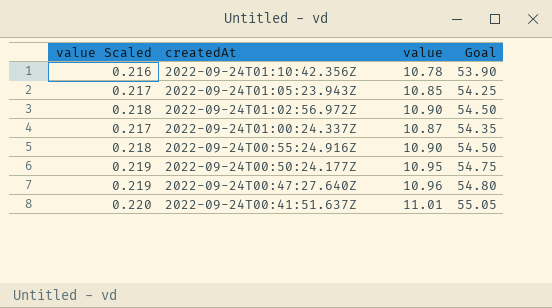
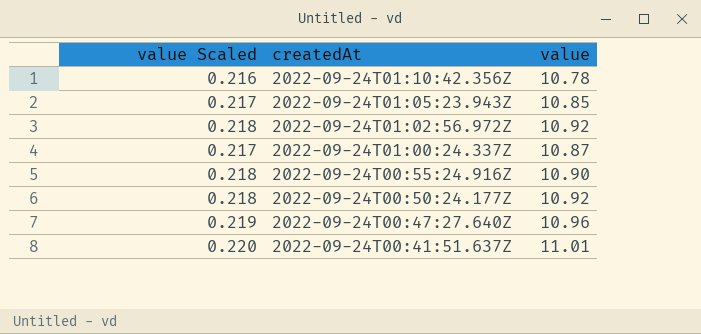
column Goal | formula: [value] * 5 -> none
2022-09-24T01:02:56.972Z | value: 10.90 -> 10.92
2022-09-24T00:50:24.177Z | value Scaled: 0.219 -> 0.218
2022-09-24T00:50:24.177Z | value: 10.95 -> 10.92

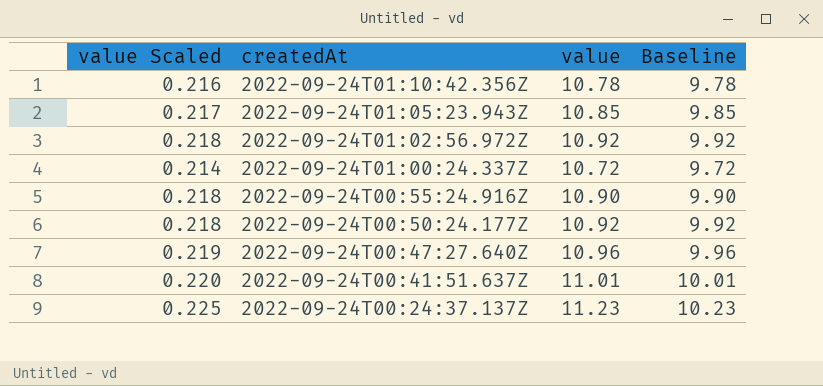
column Baseline | formula: none -> [value] - 1
2022-09-24T01:00:24.337Z | value Scaled: 0.217 -> 0.214
2022-09-24T01:00:24.337Z | value: 10.87 -> 10.72
row 2022-09-24T00:24:37.137Z: none -> 0.225 | 11.23 | 10.23

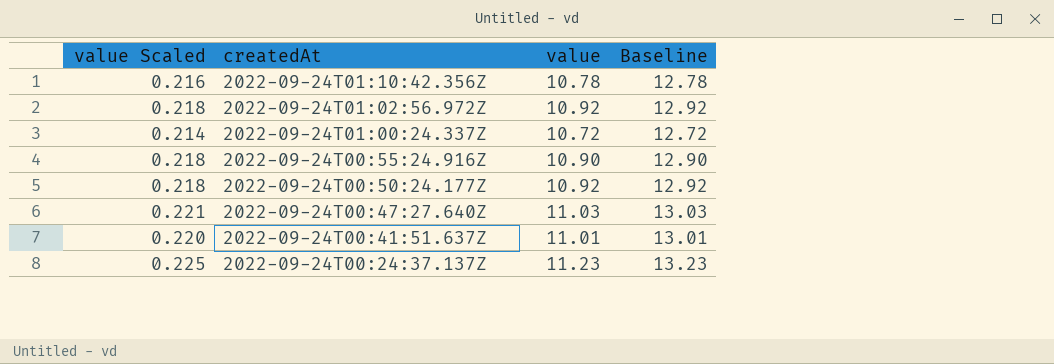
column Baseline | formula: [value] - 1 -> [value] + 2
row 2022-09-24T01:05:23.943Z: 0.217 | 10.85 | 9.85 -> none
2022-09-24T00:47:27.640Z | value Scaled: 0.219 -> 0.221
2022-09-24T00:47:27.640Z | value: 10.96 -> 11.03

